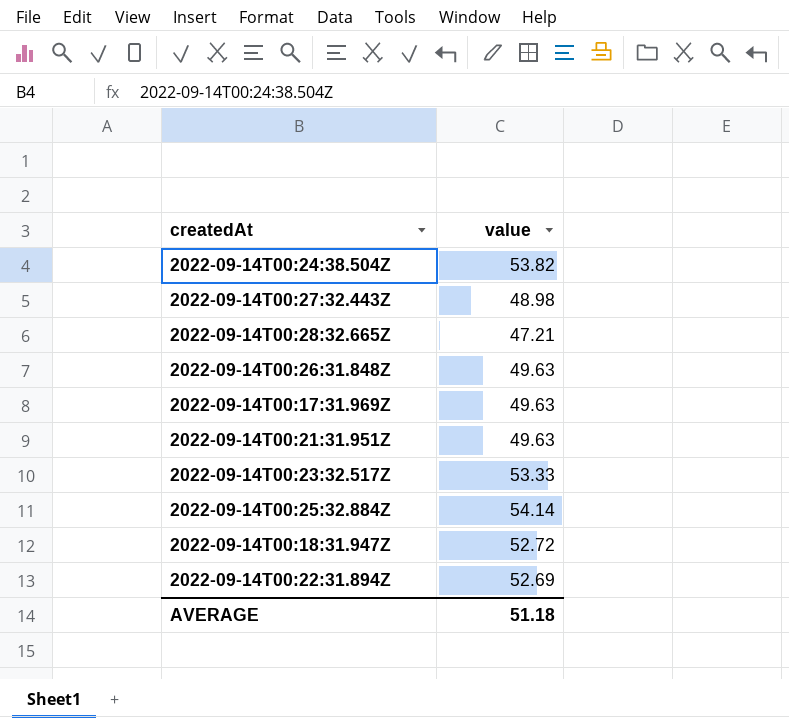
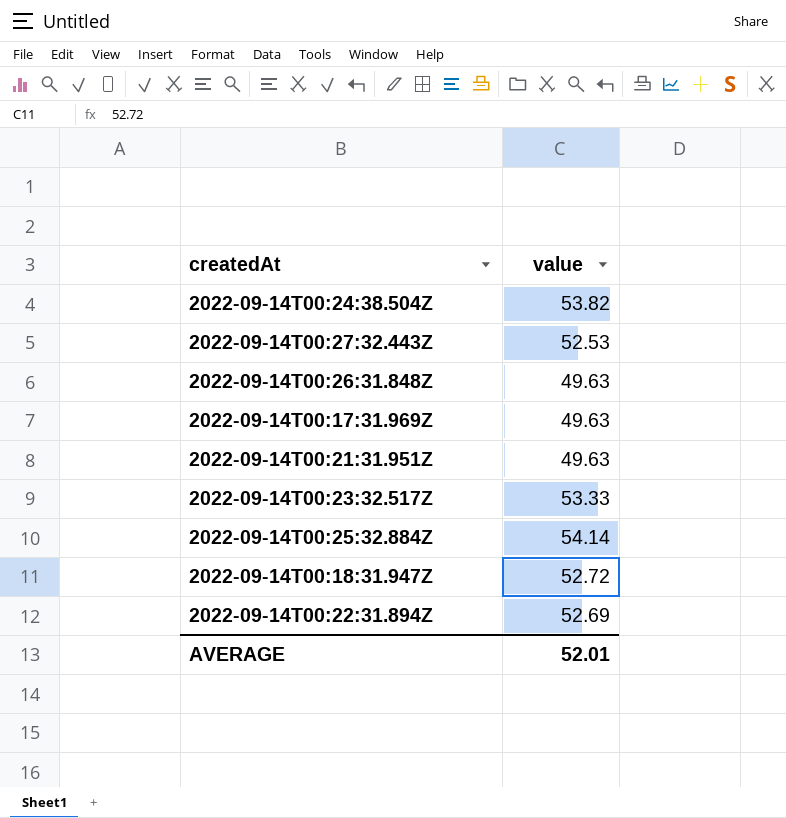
row 2022-09-14T00:28:32.665Z: 47.21 -> none
2022-09-14T00:27:32.443Z | value: 48.98 -> 52.53
AVERAGE | value: 51.18 -> 52.01

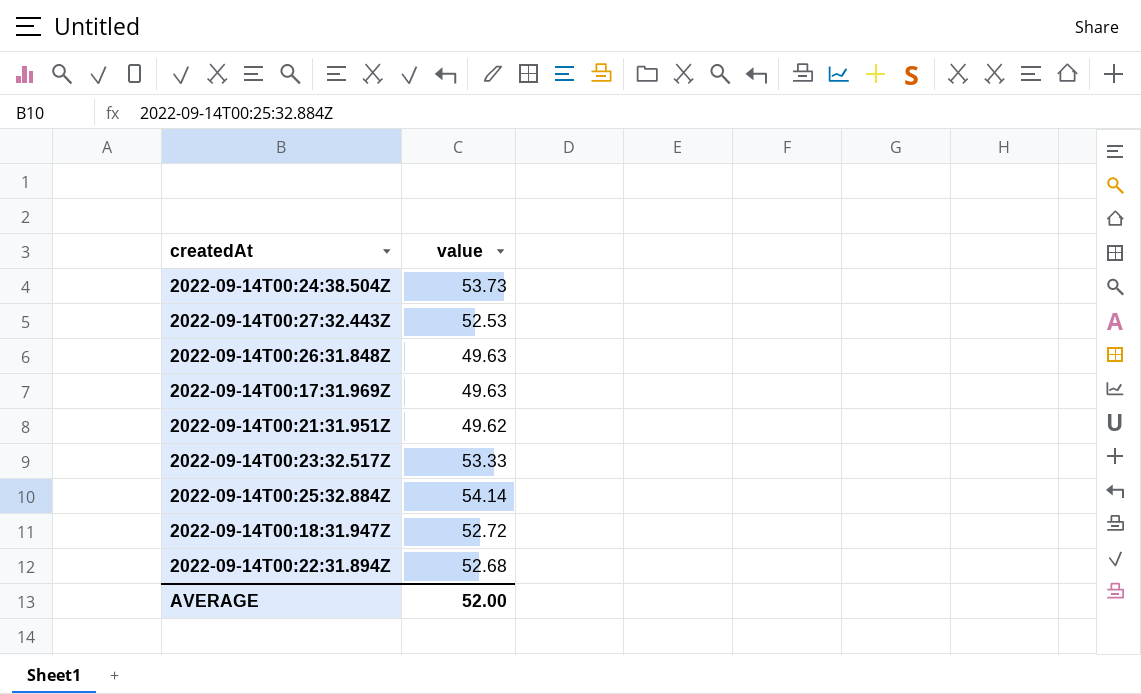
2022-09-14T00:24:38.504Z | value: 53.82 -> 53.73
2022-09-14T00:21:31.951Z | value: 49.63 -> 49.62
2022-09-14T00:22:31.894Z | value: 52.69 -> 52.68
AVERAGE | value: 52.01 -> 52.00

